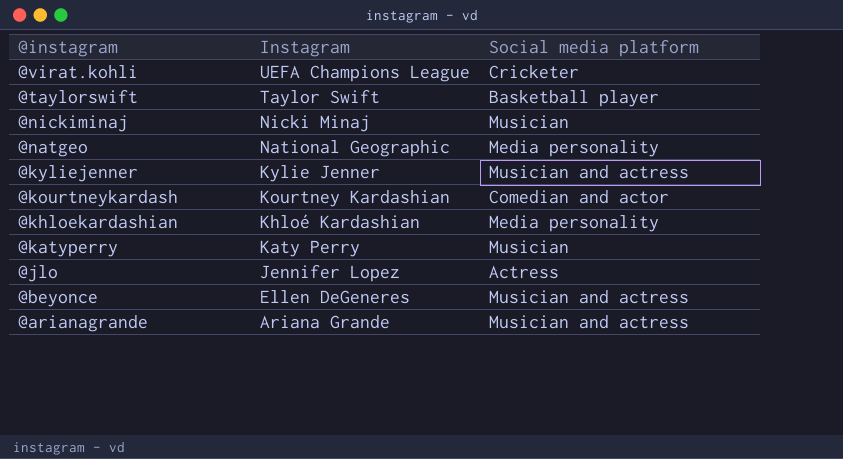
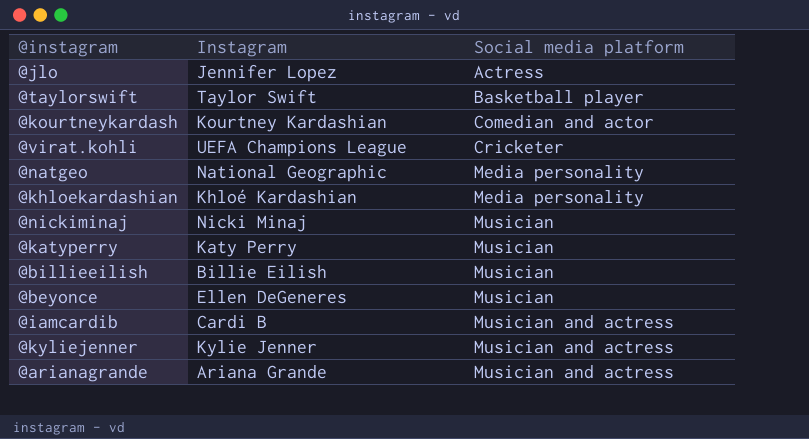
row order: @instagram descending -> Social media platform ascending
row @billieeilish: none -> Billie Eilish | Musician
@beyonce | Social media platform: Musician and actress -> Musician
row @iamcardib: none -> Cardi B | Musician and actress

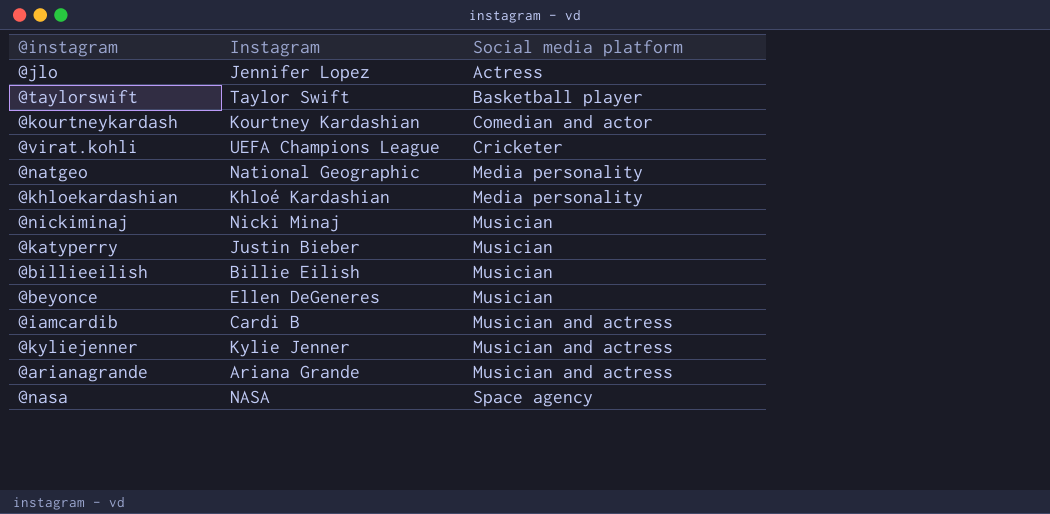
@katyperry | Instagram: Katy Perry -> Justin Bieber
row @nasa: none -> NASA | Space agency

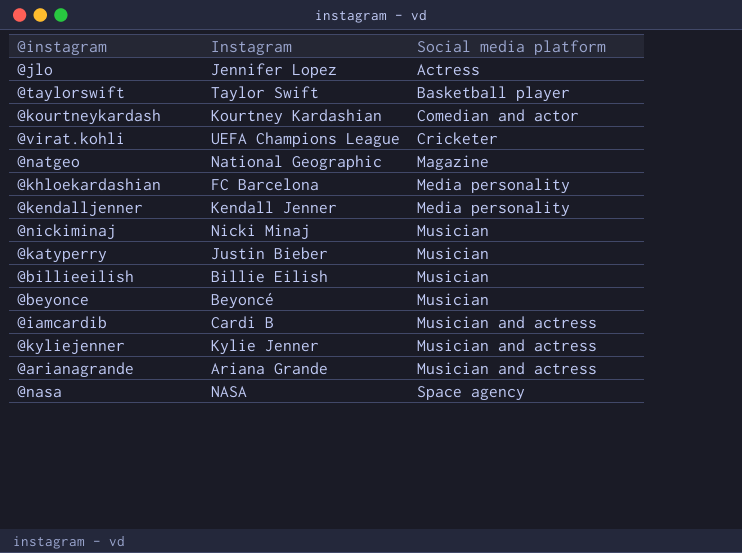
@natgeo | Social media platform: Media personality -> Magazine
@khloekardashian | Instagram: Khloé Kardashian -> FC Barcelona
row @kendalljenner: none -> Kendall Jenner | Media personality
@beyonce | Instagram: Ellen DeGeneres -> Beyoncé

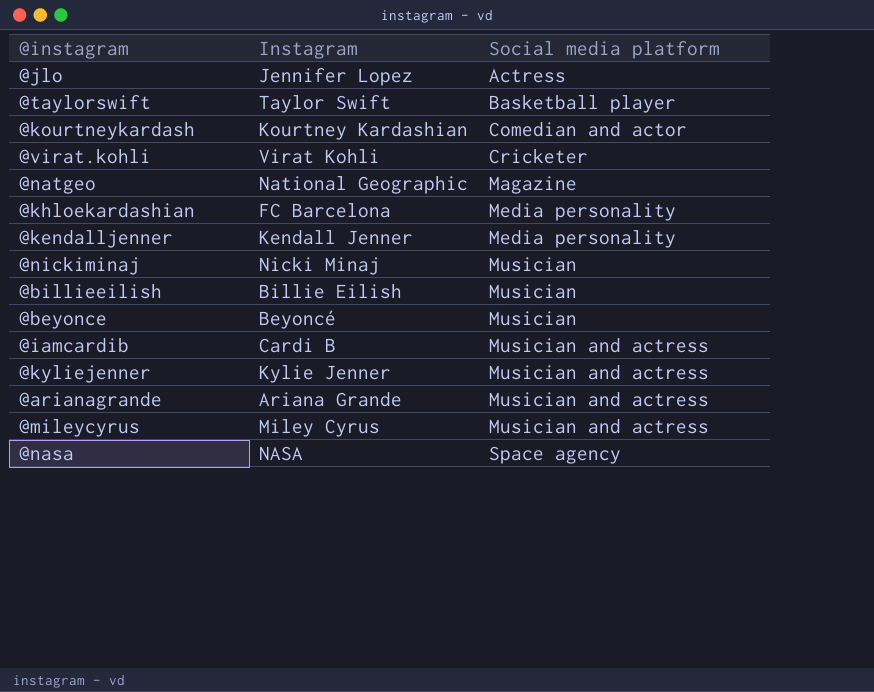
row @katyperry: Justin Bieber | Musician -> none
@virat.kohli | Instagram: UEFA Champions League -> Virat Kohli
row @mileycyrus: none -> Miley Cyrus | Musician and actress

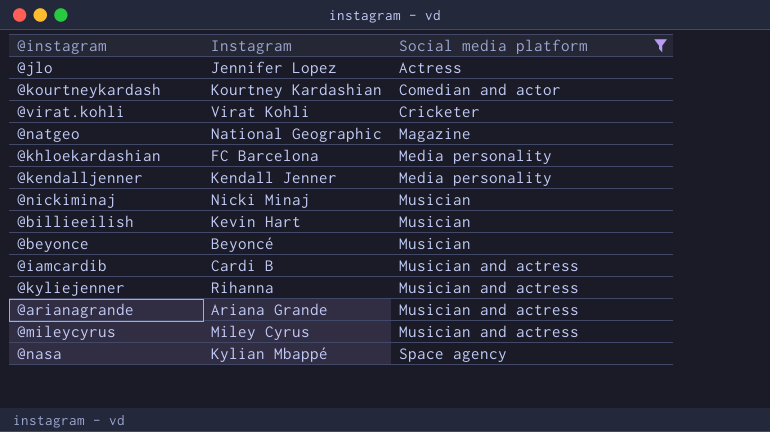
filter: none -> Social media platform != Basketball player
@billieeilish | Instagram: Billie Eilish -> Kevin Hart
@kyliejenner | Instagram: Kylie Jenner -> Rihanna
@nasa | Instagram: NASA -> Kylian Mbappé

